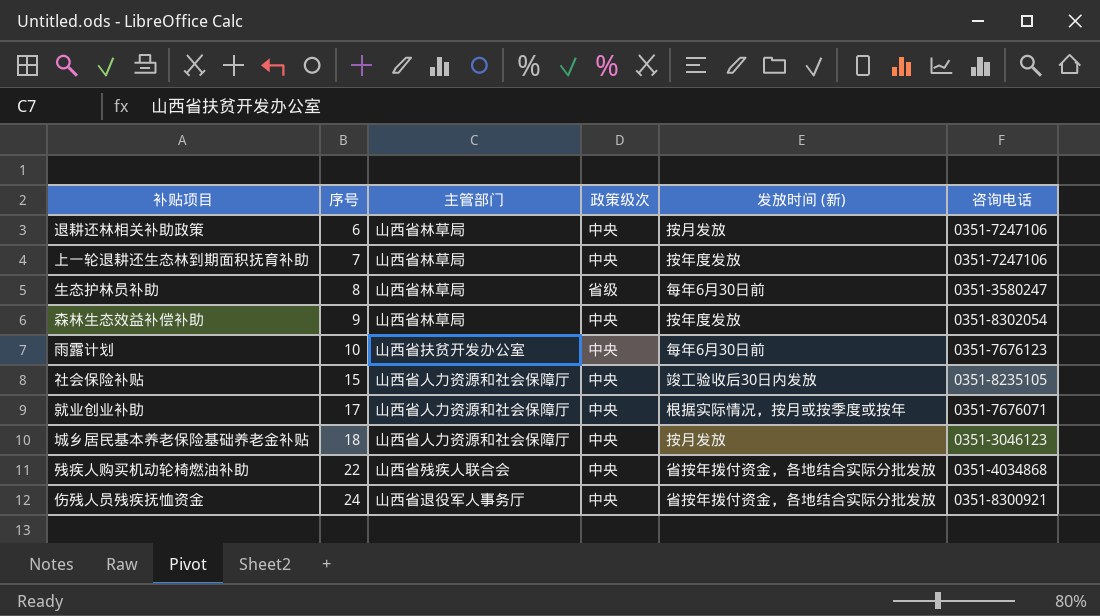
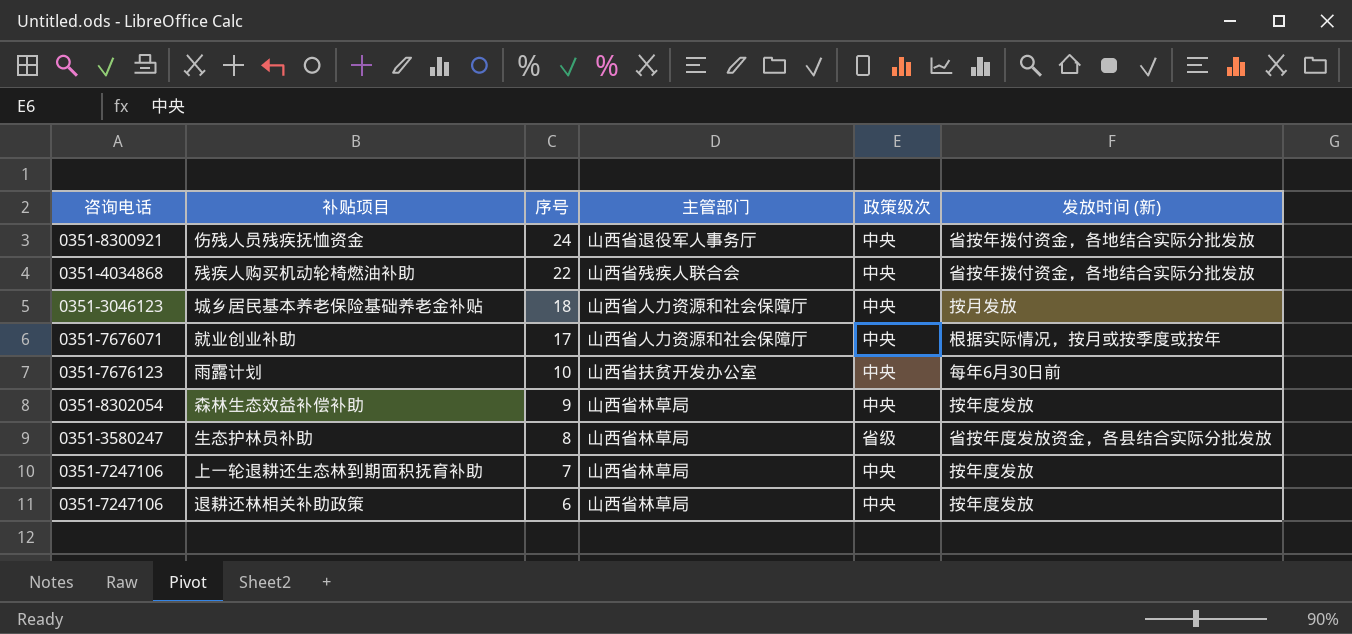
row order: 序号 ascending -> 序号 descending
column 咨询电话 | position: 6 -> 1
row 社会保险补贴: 15 | 山西省人力资源和社会保障厅 | 中央 | 竣工验收后30日内发放 | 0351-8235105 -> none
生态护林员补助 | 发放时间 (新): 每年6月30日前 -> 省按年度发放资金，各县结合实际分批发放
退耕还林相关补助政策 | 发放时间 (新): 按月发放 -> 按年度发放

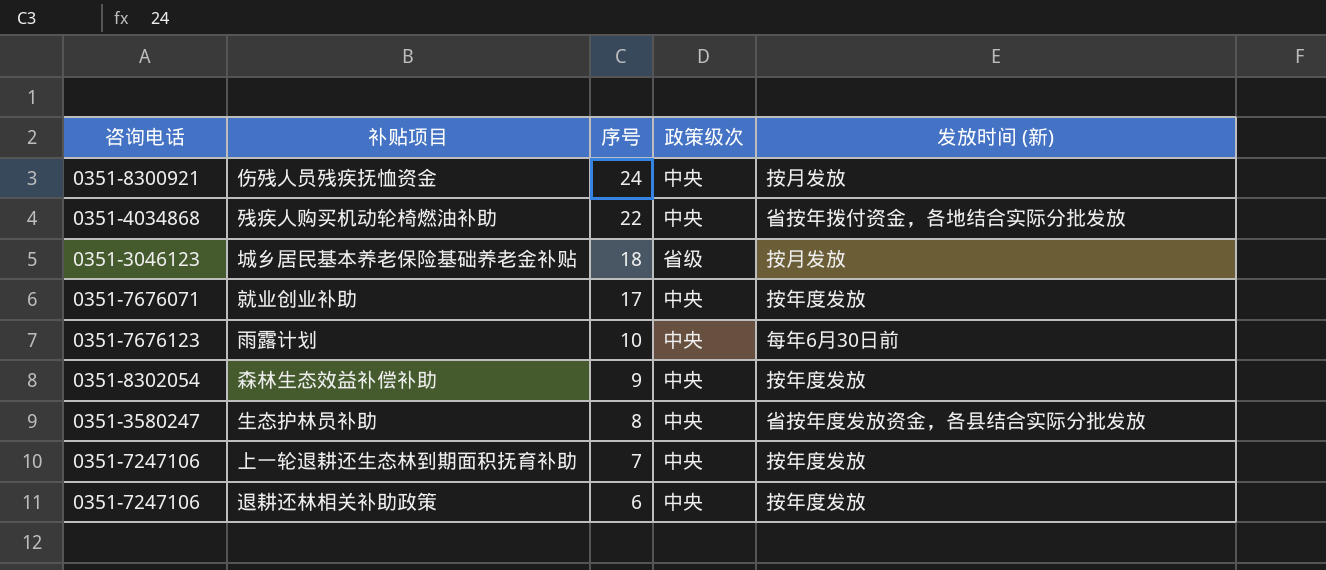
column 主管部门 | position: 4 -> none
伤残人员残疾抚恤资金 | 发放时间 (新): 省按年拨付资金，各地结合实际分批发放 -> 按月发放
城乡居民基本养老保险基础养老金补贴 | 政策级次: 中央 -> 省级
就业创业补助 | 发放时间 (新): 根据实际情况，按月或按季度或按年 -> 按年度发放
生态护林员补助 | 政策级次: 省级 -> 中央

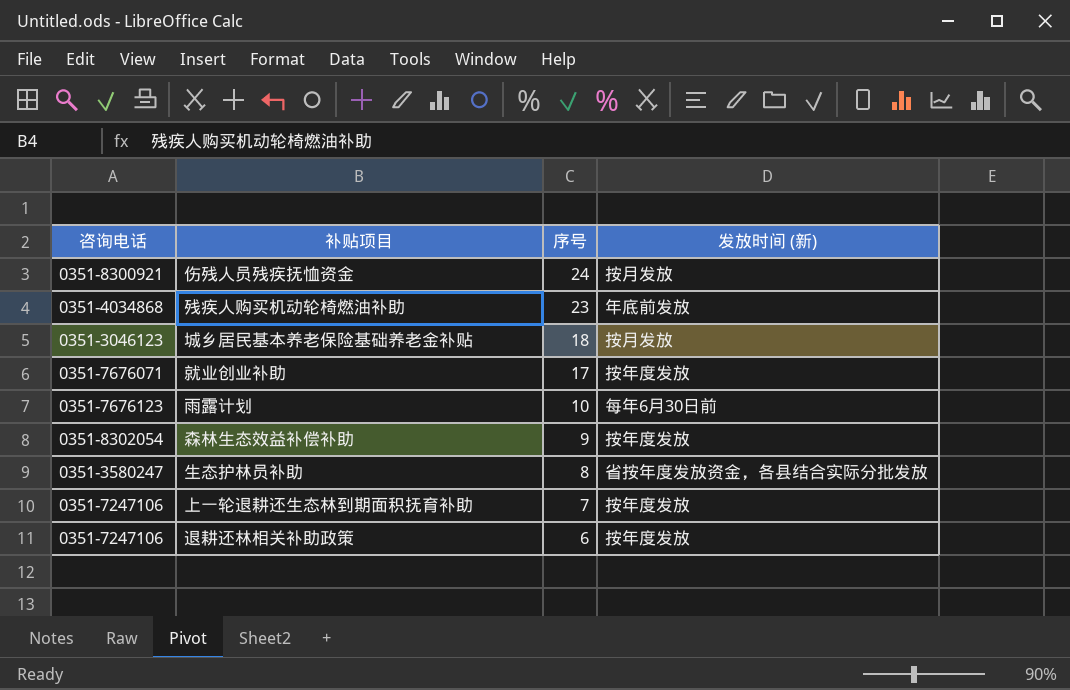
column 政策级次 | position: 4 -> none
残疾人购买机动轮椅燃油补助 | 序号: 22 -> 23
残疾人购买机动轮椅燃油补助 | 发放时间 (新): 省按年拨付资金，各地结合实际分批发放 -> 年底前发放

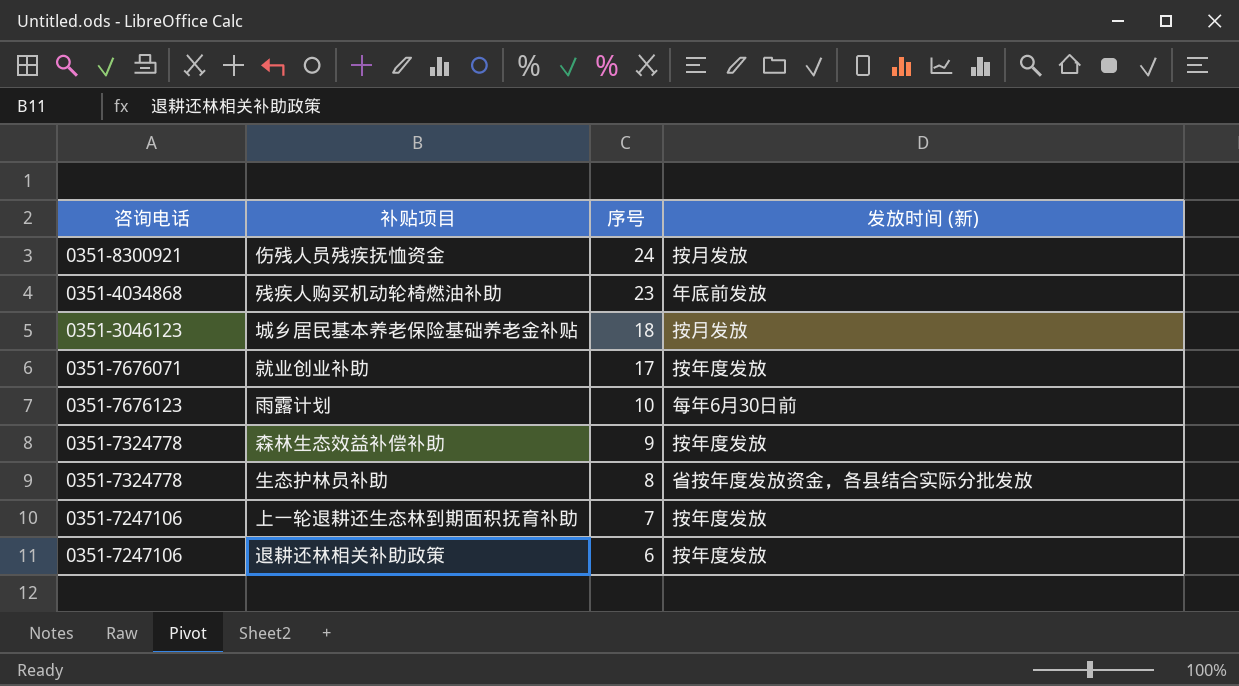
森林生态效益补偿补助 | 咨询电话: 0351-8302054 -> 0351-7324778
生态护林员补助 | 咨询电话: 0351-3580247 -> 0351-7324778

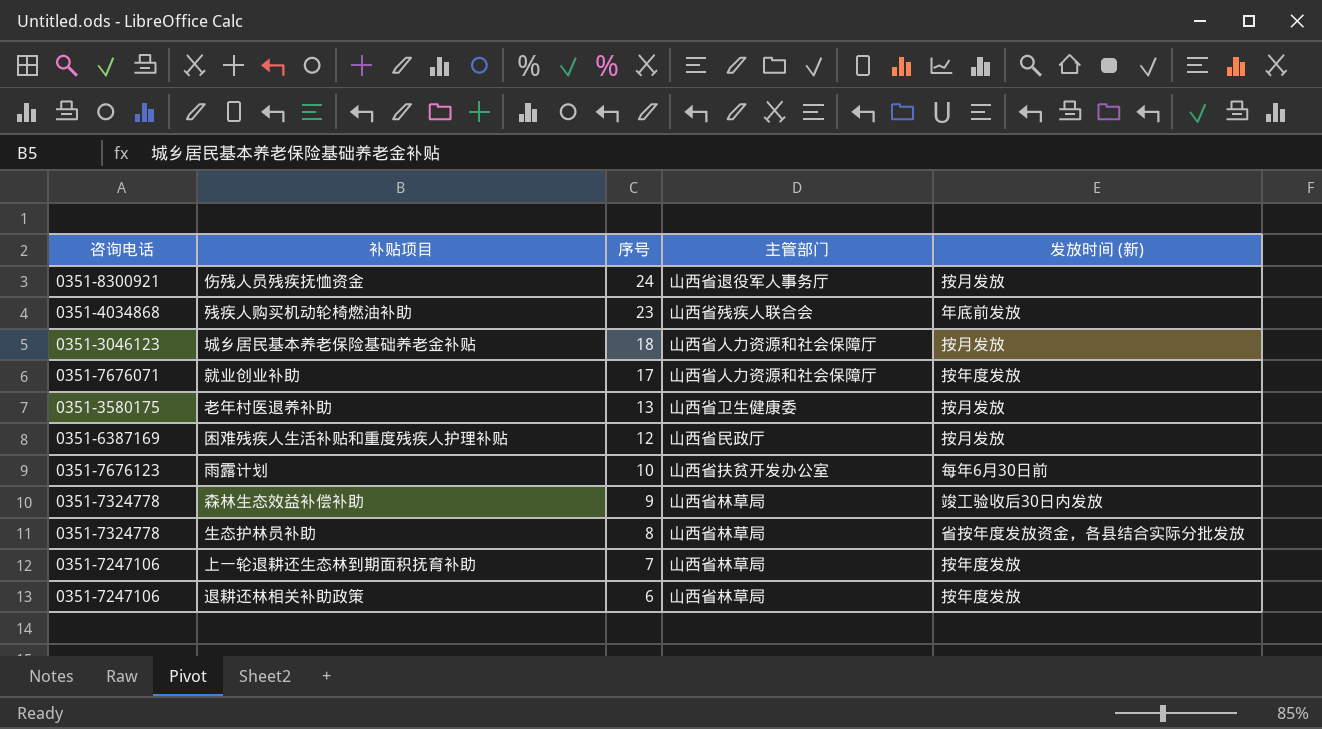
column 主管部门 | position: none -> 4
row 老年村医退养补助: none -> 0351-3580175 | 13 | 山西省卫生健康委 | 按月发放
row 困难残疾人生活补贴和重度残疾人护理补贴: none -> 0351-6387169 | 12 | 山西省民政厅 | 按月发放
森林生态效益补偿补助 | 发放时间 (新): 按年度发放 -> 竣工验收后30日内发放

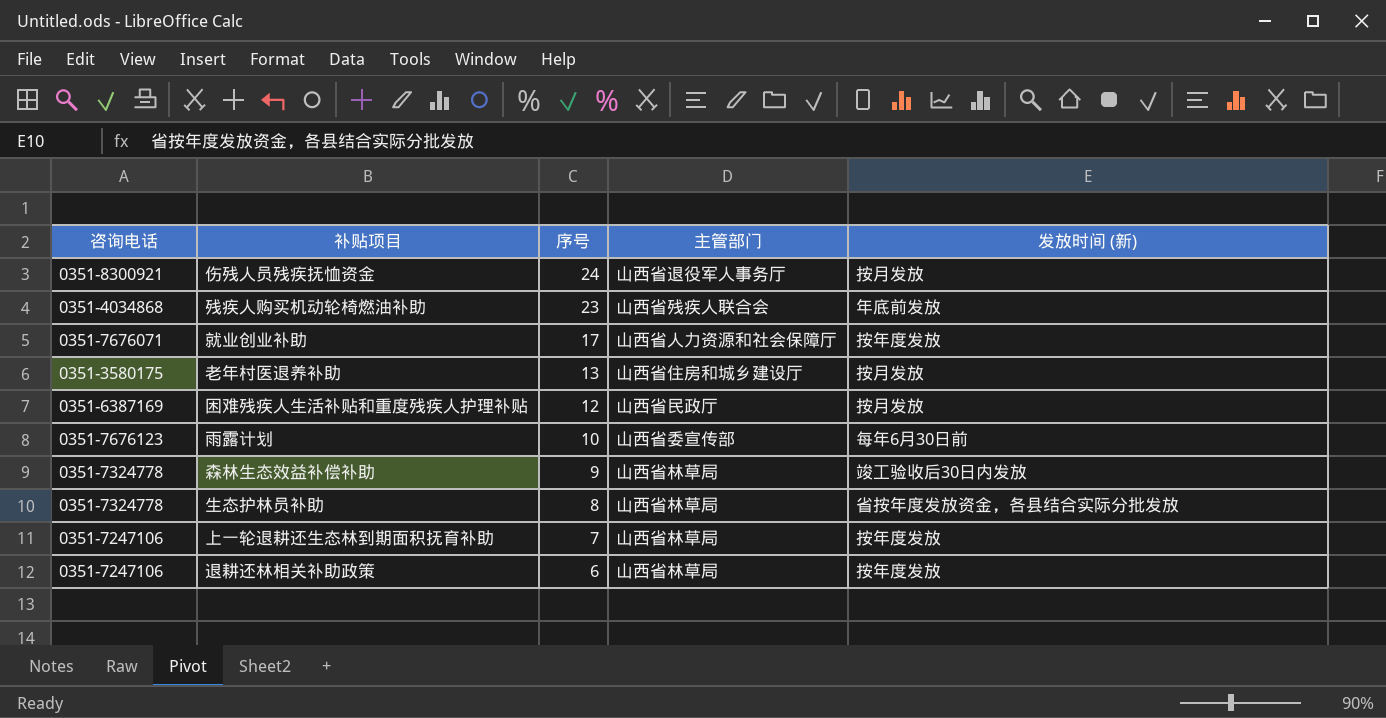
row 城乡居民基本养老保险基础养老金补贴: 0351-3046123 | 18 | 山西省人力资源和社会保障厅 | 按月发放 -> none
老年村医退养补助 | 主管部门: 山西省卫生健康委 -> 山西省住房和城乡建设厅
雨露计划 | 主管部门: 山西省扶贫开发办公室 -> 山西省委宣传部

